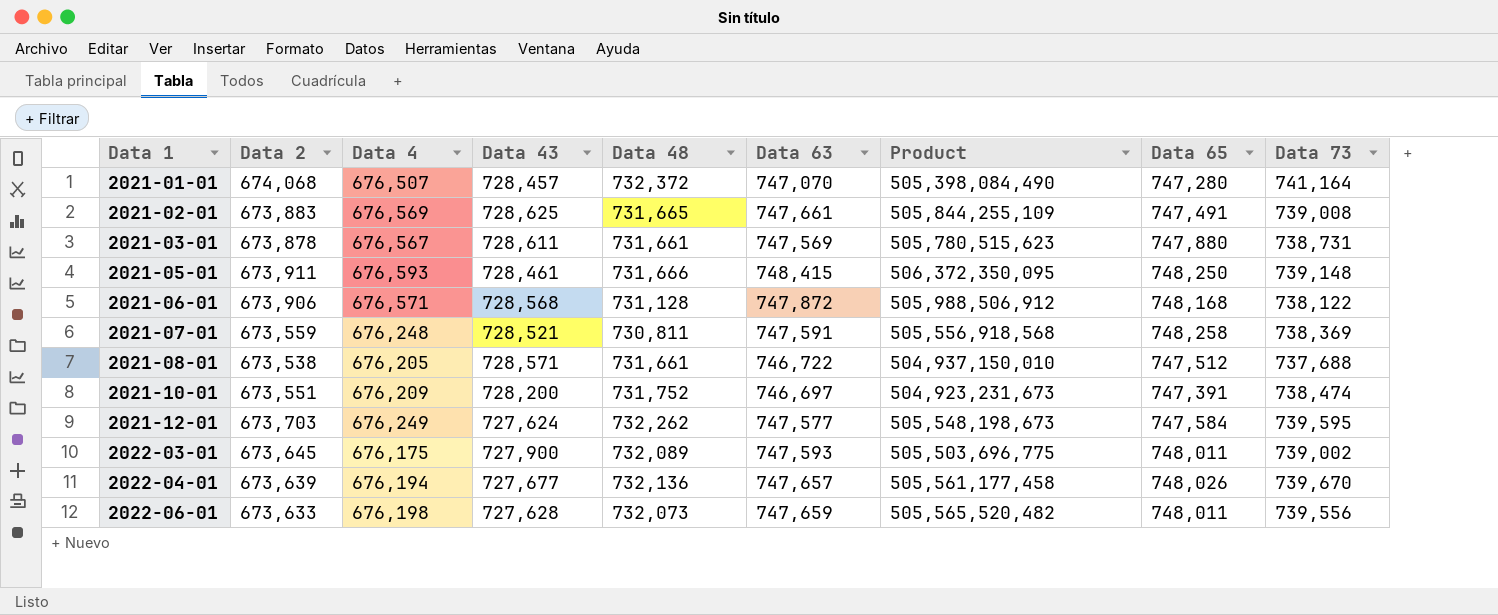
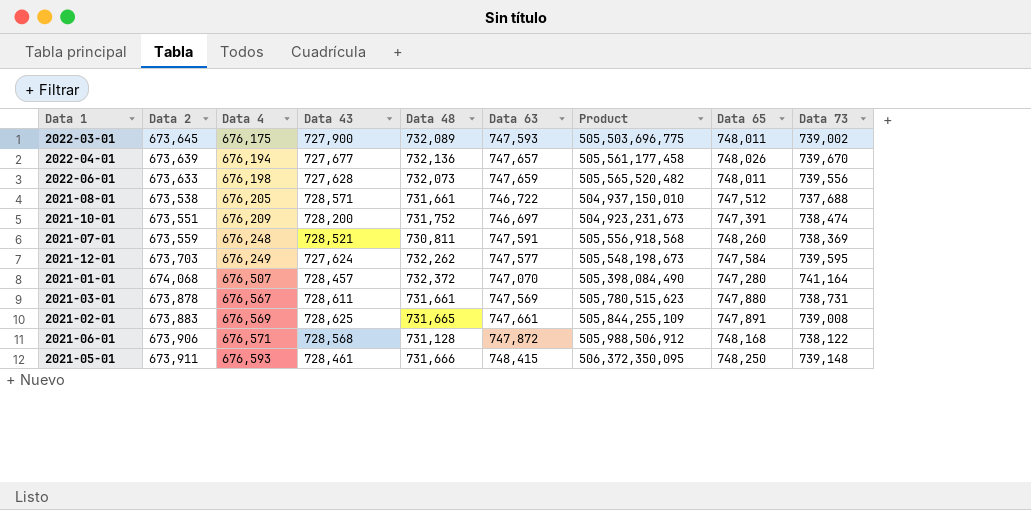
row order: Data 1 ascending -> Data 4 ascending
2021-07-01 | Data 65: 748,258 -> 748,260
2021-02-01 | Data 65: 747,491 -> 747,891

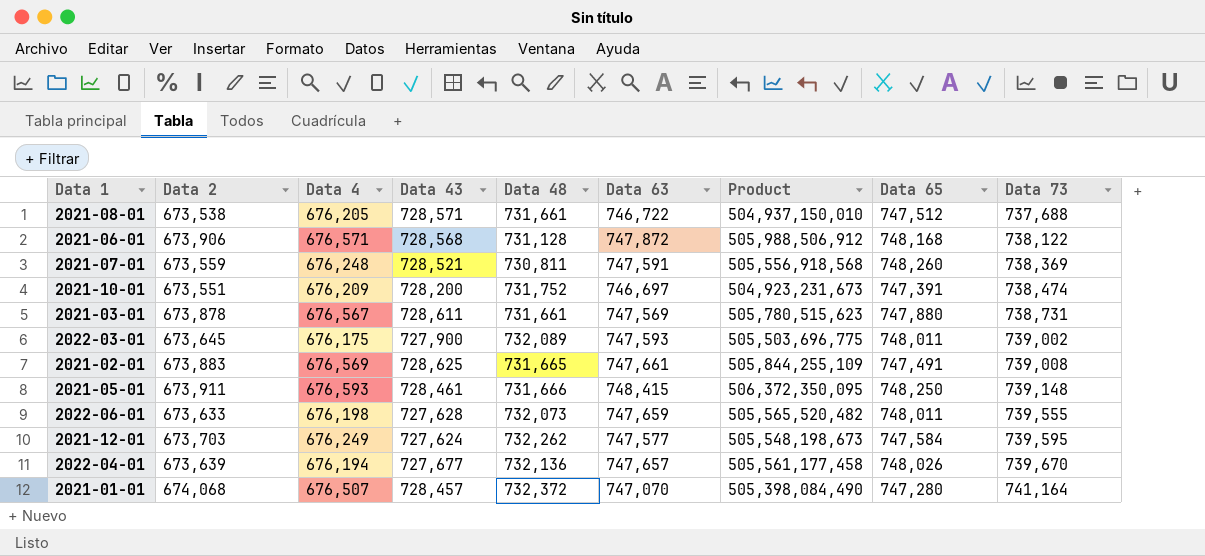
row order: Data 4 ascending -> Data 73 ascending
2021-02-01 | Data 65: 747,891 -> 747,491
2022-06-01 | Data 73: 739,556 -> 739,555

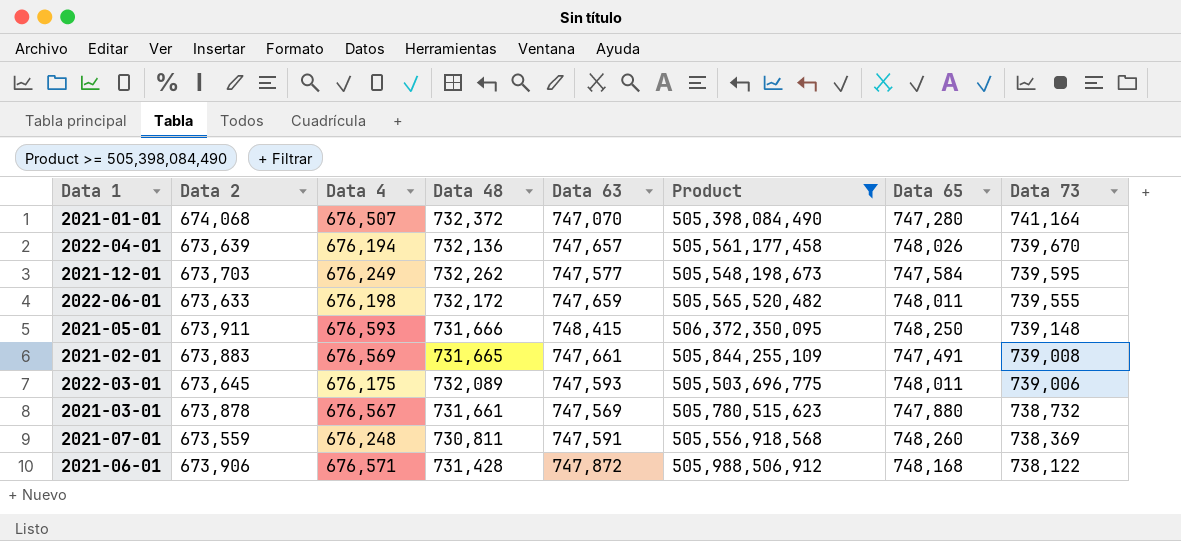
filter: none -> Product >= 505,398,084,490
row order: Data 73 ascending -> Data 73 descending
column Data 43 | position: 4 -> none
2022-06-01 | Data 48: 732,073 -> 732,172
2022-03-01 | Data 73: 739,002 -> 739,006
2021-03-01 | Data 73: 738,731 -> 738,732
2021-06-01 | Data 48: 731,128 -> 731,428

